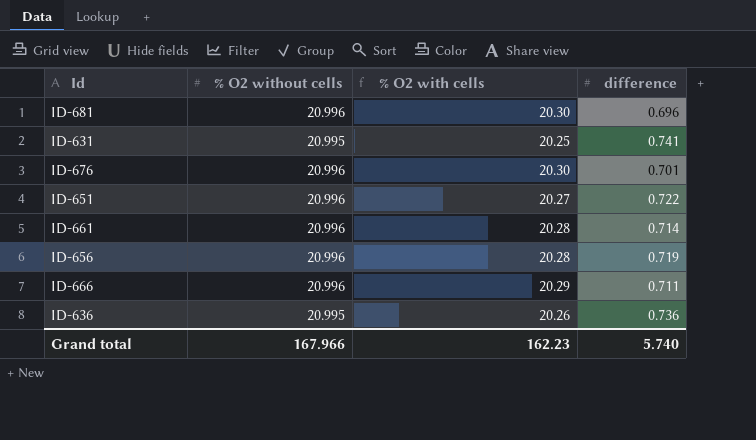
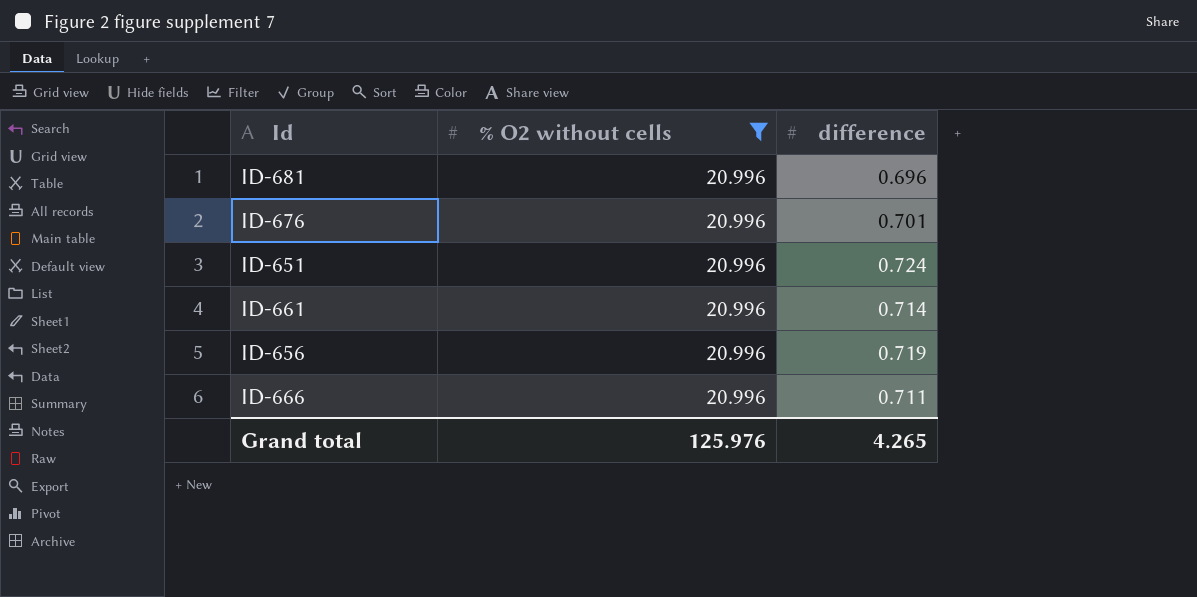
filter: none -> % O2 without cells = 20.996
column % O2 with cells | formula: [% O2 without cells] - [difference] -> none
ID-651 | difference: 0.722 -> 0.724
Grand total | % O2 without cells: 167.966 -> 125.976
Grand total | difference: 5.740 -> 4.265

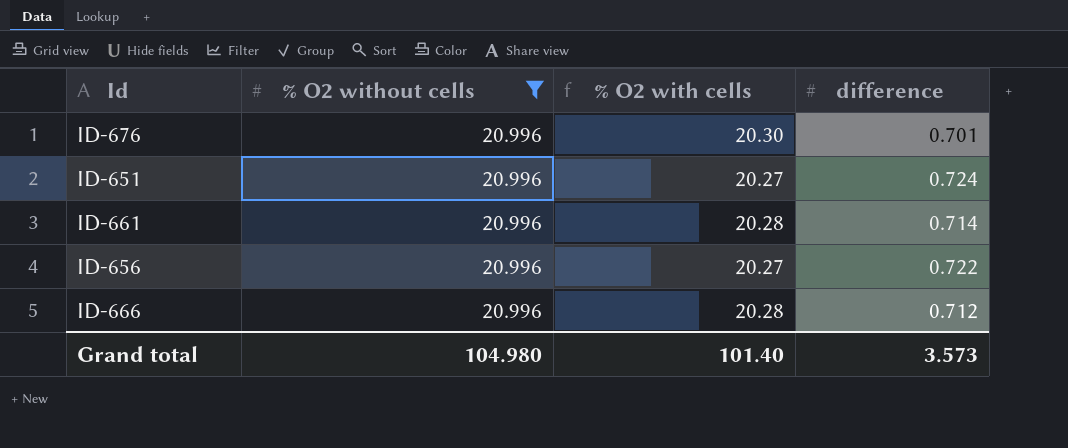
column % O2 with cells | formula: none -> [% O2 without cells] - [difference]
row ID-681: 20.996 | 0.696 -> none
ID-656 | difference: 0.719 -> 0.722
ID-666 | difference: 0.711 -> 0.712
Grand total | % O2 without cells: 125.976 -> 104.980
Grand total | difference: 4.265 -> 3.573

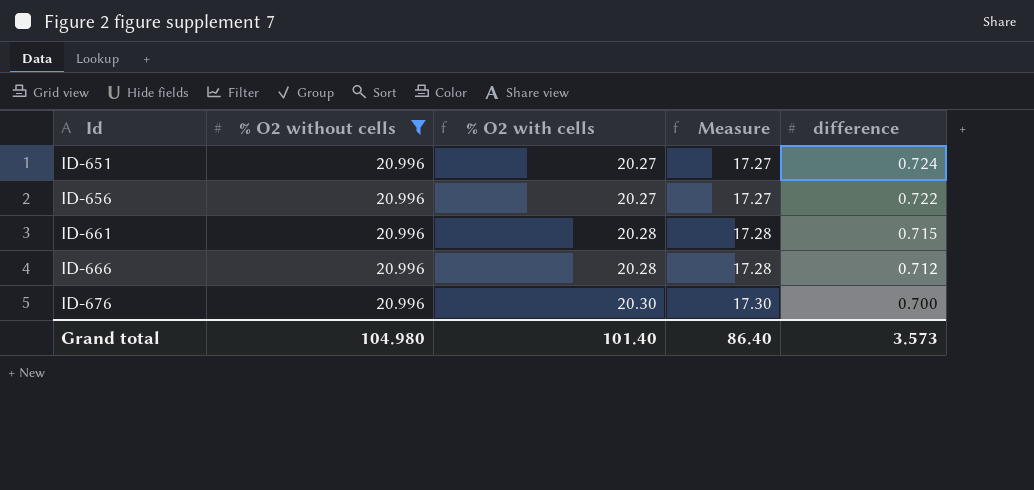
row order: none -> Id ascending
column Measure | formula: none -> [% O2 with cells] - 3
ID-661 | difference: 0.714 -> 0.715
ID-676 | difference: 0.701 -> 0.700

